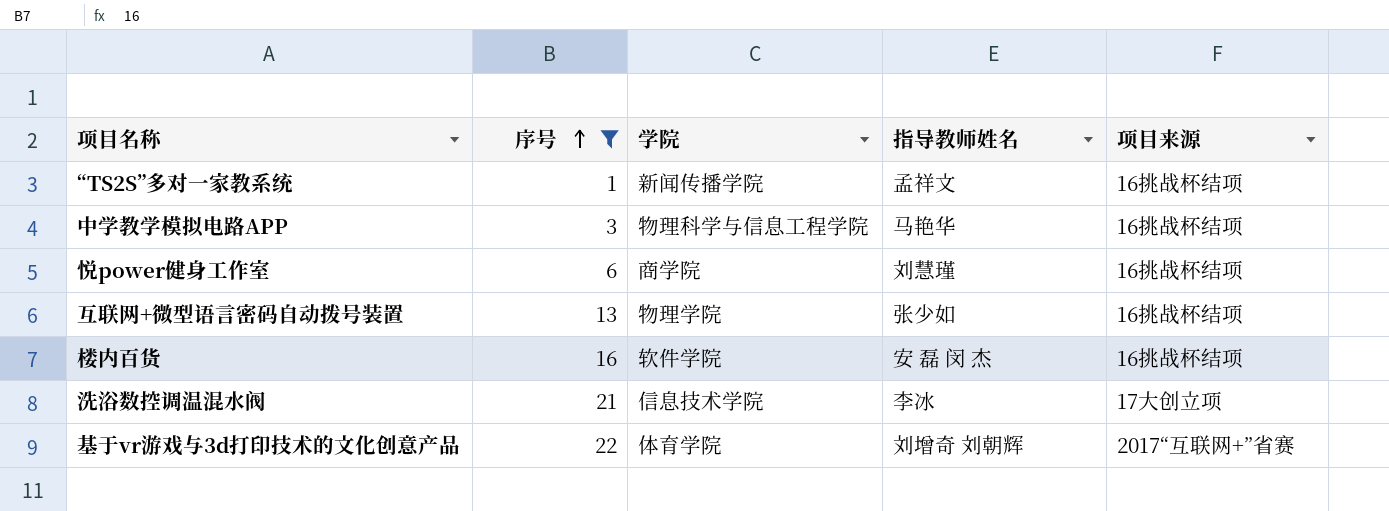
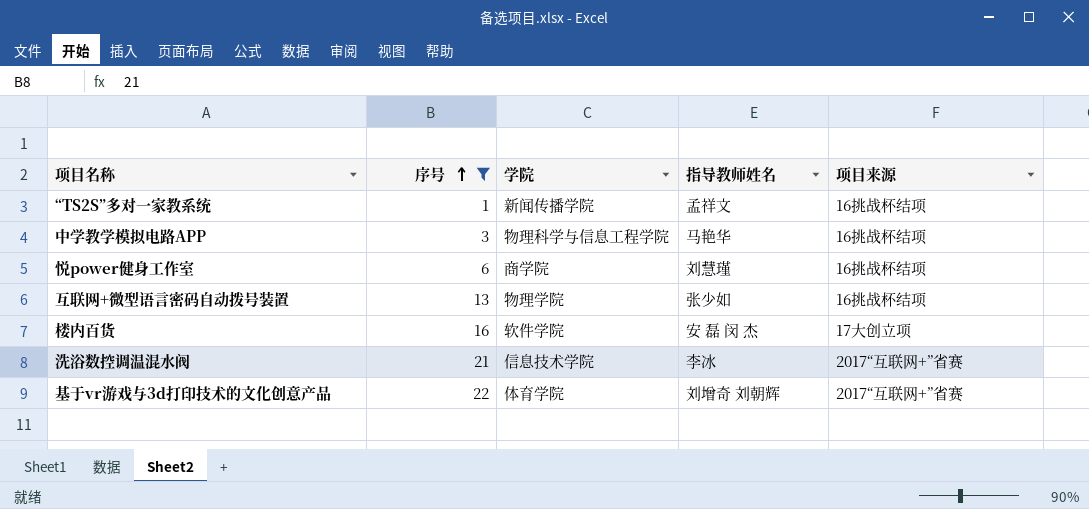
楼内百货 | 项目来源: 16挑战杯结项 -> 17大创立项
洗浴数控调温混水阀 | 项目来源: 17大创立项 -> 2017“互联网+”省赛

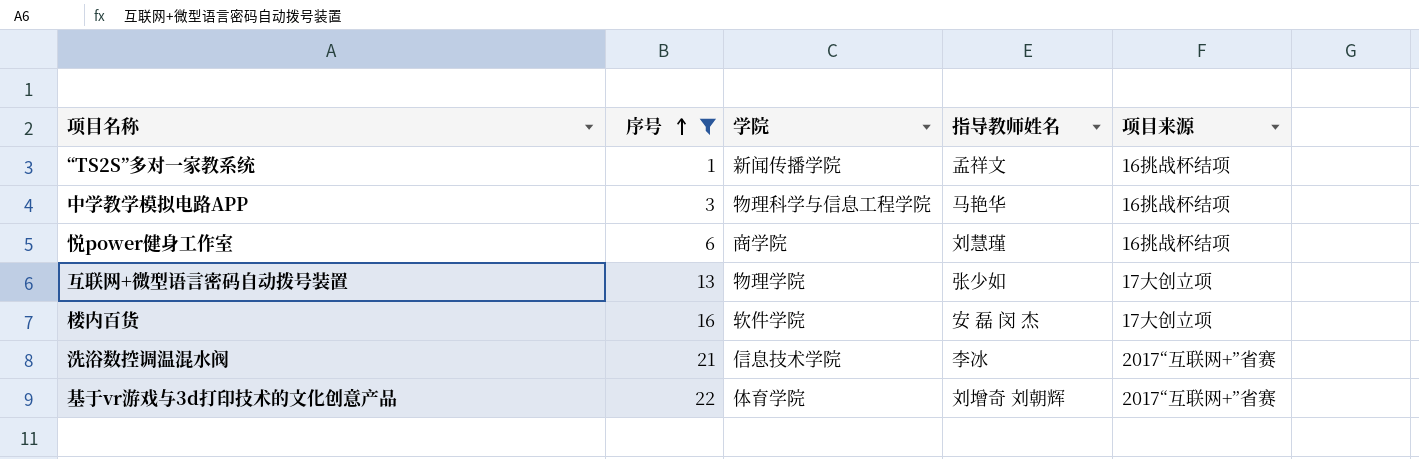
互联网+微型语言密码自动拨号装置 | 项目来源: 16挑战杯结项 -> 17大创立项

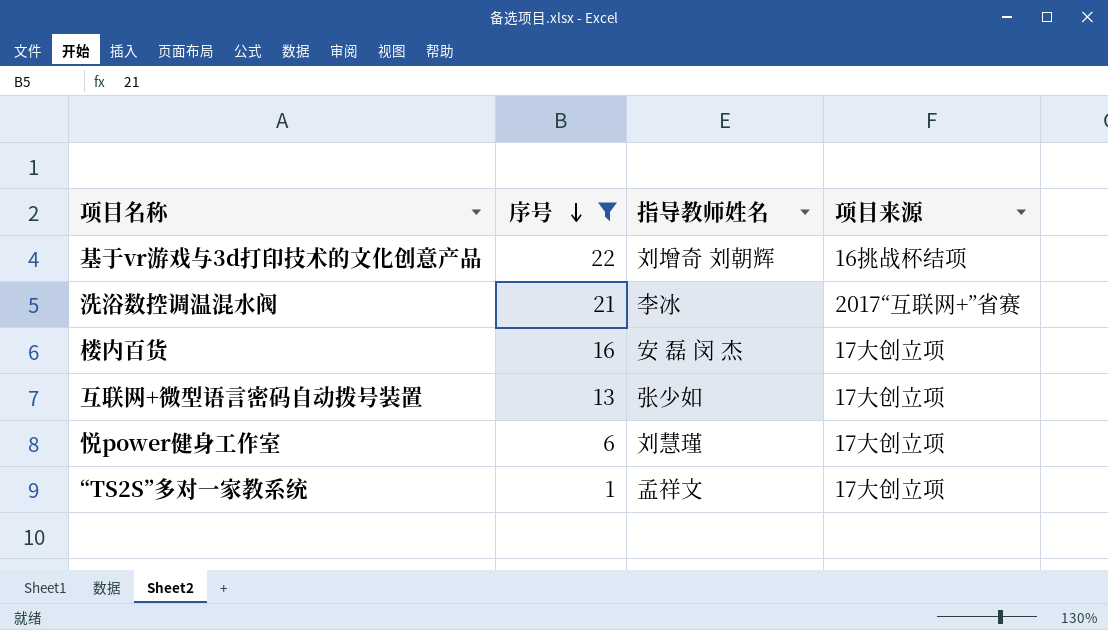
row order: 序号 ascending -> 序号 descending
column 学院 | position: 3 -> none
row 中学教学模拟电路APP: 3 | 物理科学与信息工程学院 | 马艳华 | 16挑战杯结项 -> none
基于vr游戏与3d打印技术的文化创意产品 | 项目来源: 2017“互联网+”省赛 -> 16挑战杯结项
悦power健身工作室 | 项目来源: 16挑战杯结项 -> 17大创立项
“TS2S”多对一家教系统 | 项目来源: 16挑战杯结项 -> 17大创立项

